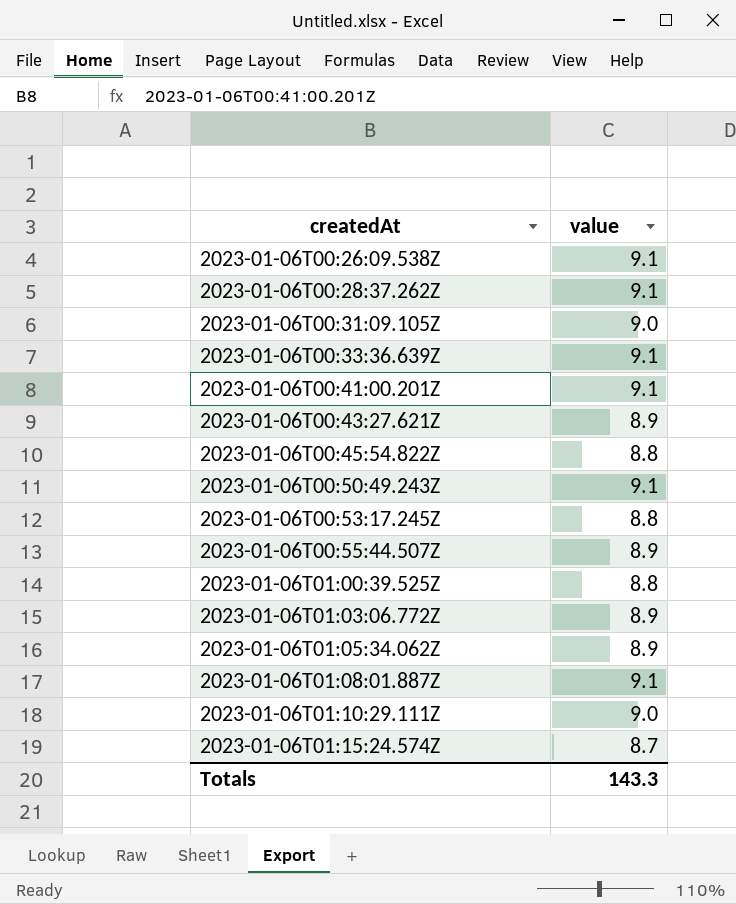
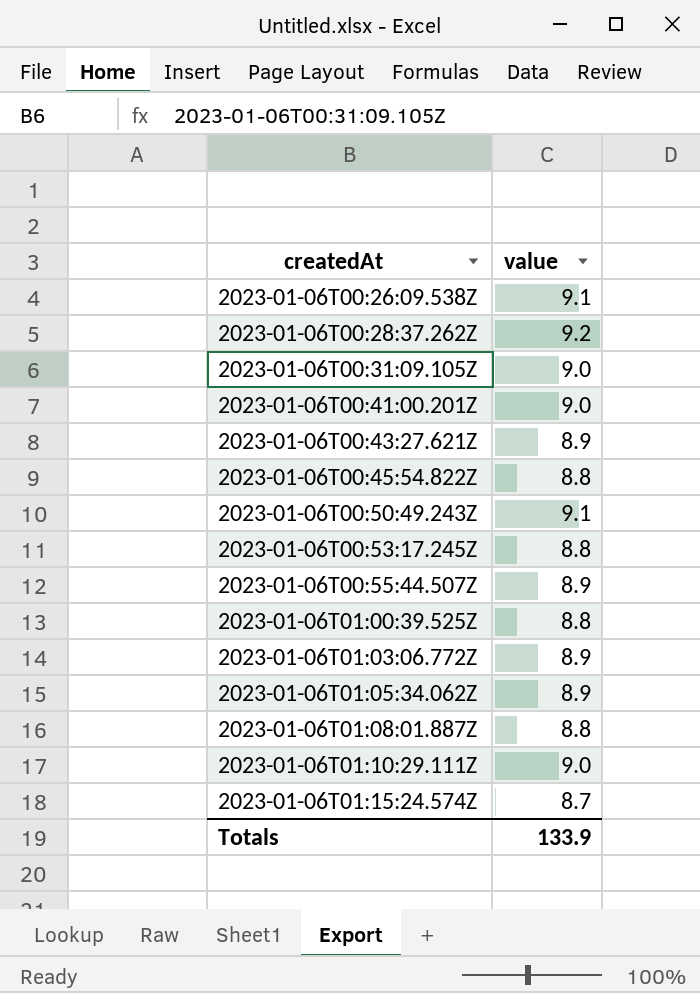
row 2023-01-06T00:33:36.639Z: 9.1 -> none
2023-01-06T00:28:37.262Z | value: 9.1 -> 9.2
2023-01-06T00:41:00.201Z | value: 9.1 -> 9.0
2023-01-06T01:08:01.887Z | value: 9.1 -> 8.8
Totals | value: 143.3 -> 133.9

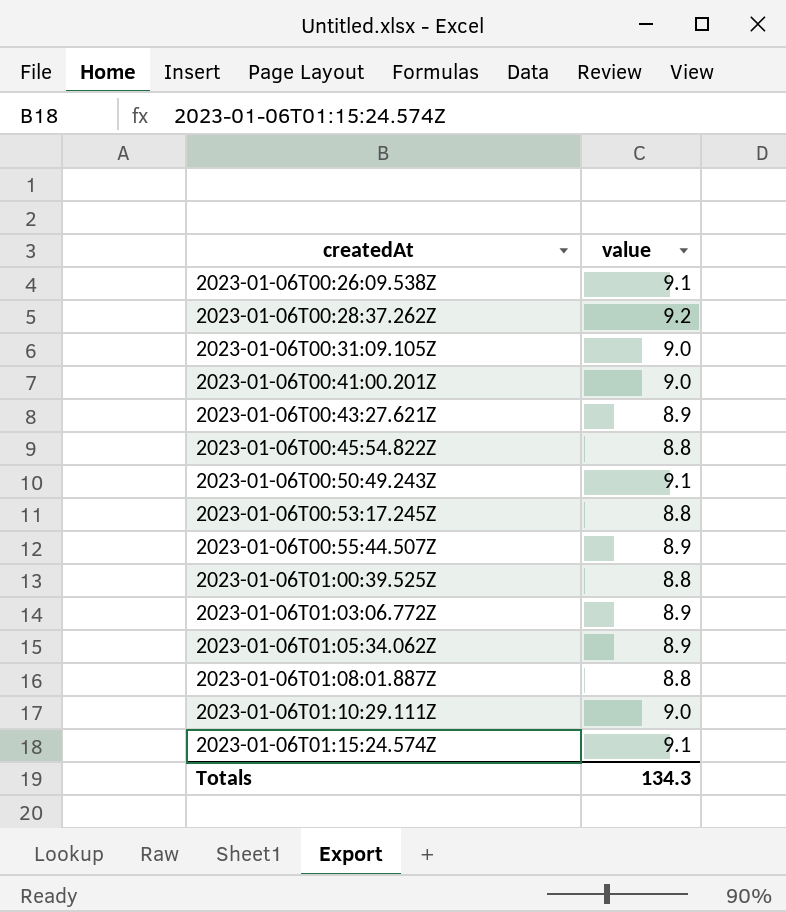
2023-01-06T01:15:24.574Z | value: 8.7 -> 9.1
Totals | value: 133.9 -> 134.3

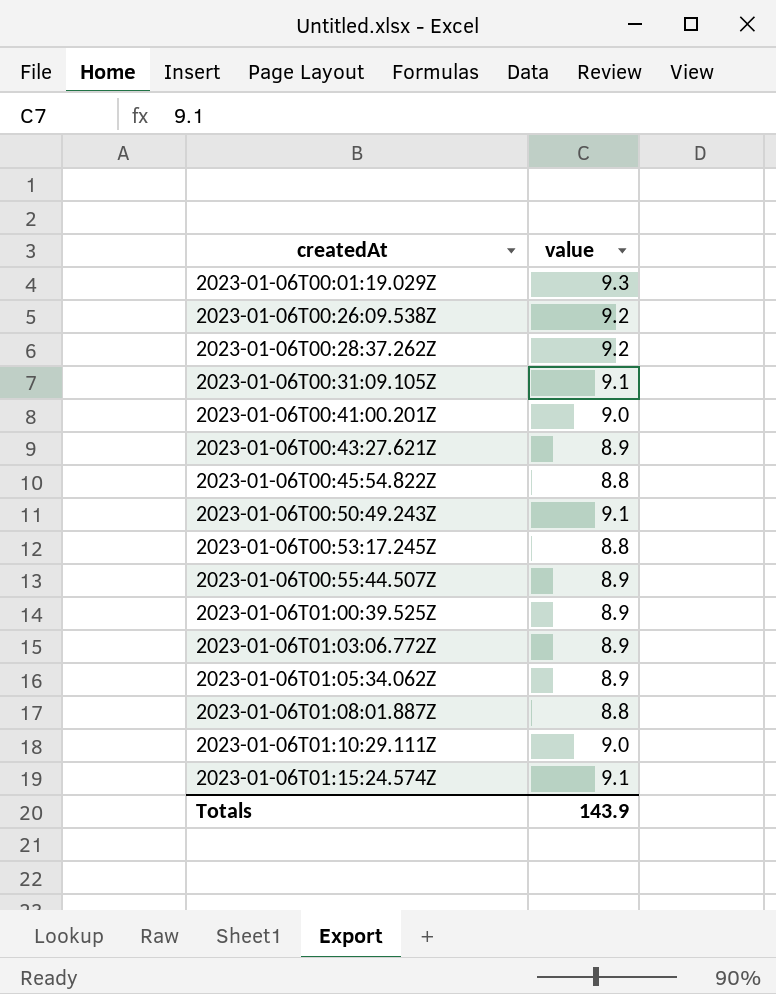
row 2023-01-06T00:01:19.029Z: none -> 9.3
2023-01-06T00:26:09.538Z | value: 9.1 -> 9.2
2023-01-06T00:31:09.105Z | value: 9.0 -> 9.1
2023-01-06T01:00:39.525Z | value: 8.8 -> 8.9
Totals | value: 134.3 -> 143.9

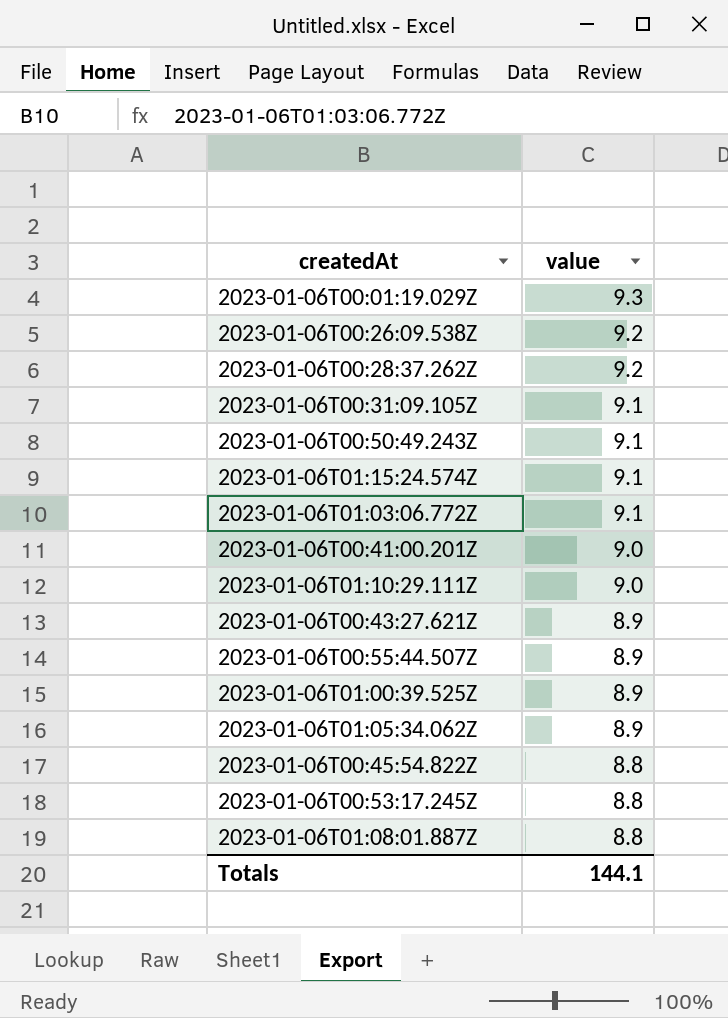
row order: createdAt ascending -> value descending
2023-01-06T01:03:06.772Z | value: 8.9 -> 9.1
Totals | value: 143.9 -> 144.1

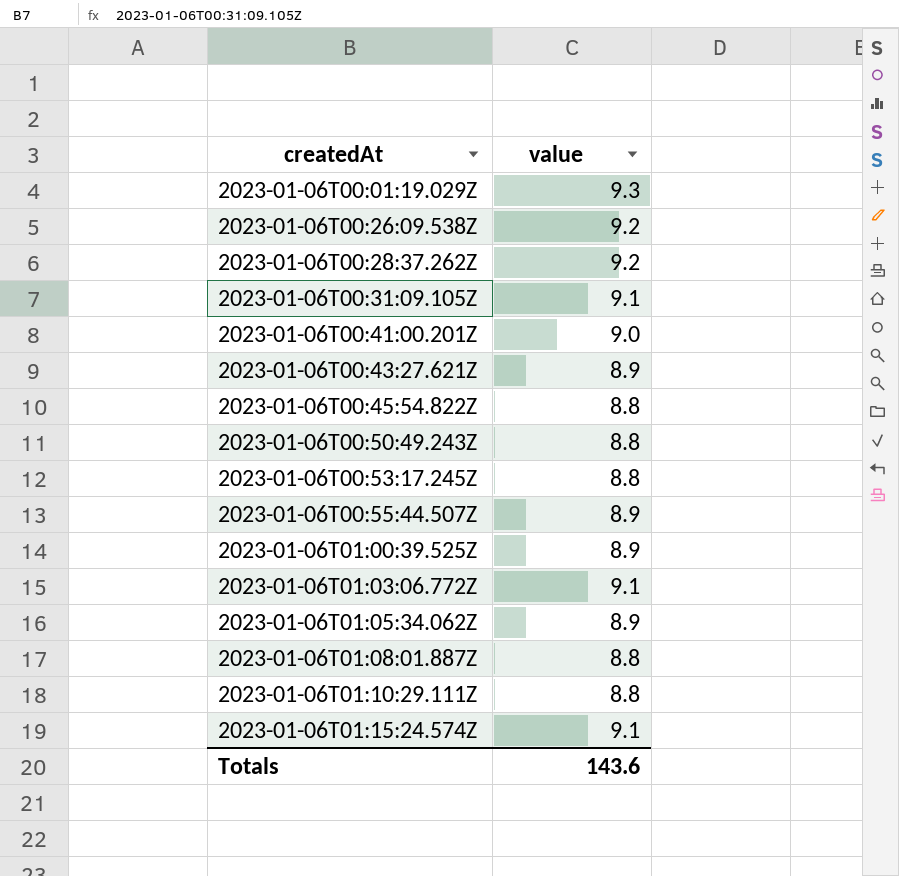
row order: value descending -> createdAt ascending
2023-01-06T00:50:49.243Z | value: 9.1 -> 8.8
2023-01-06T01:10:29.111Z | value: 9.0 -> 8.8
Totals | value: 144.1 -> 143.6

